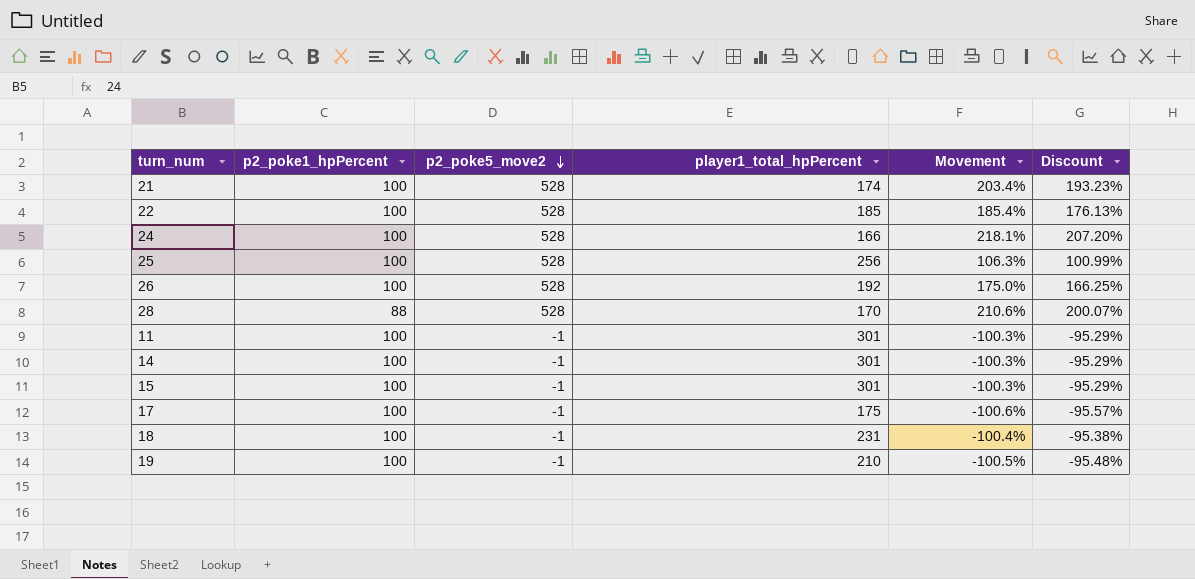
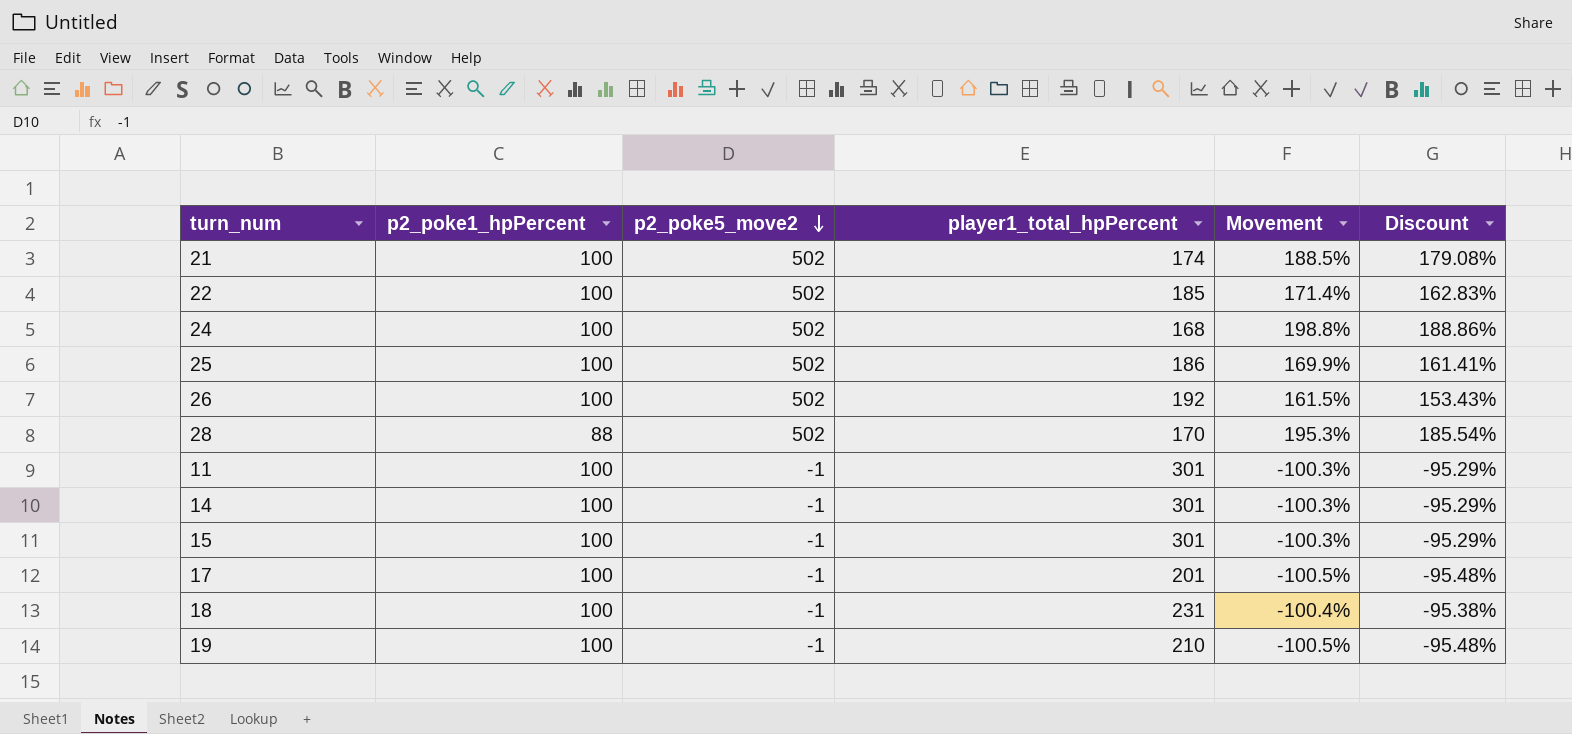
21 | p2_poke5_move2: 528 -> 502
21 | Movement: 203.4% -> 188.5%
21 | Discount: 193.23% -> 179.08%
22 | p2_poke5_move2: 528 -> 502
22 | Movement: 185.4% -> 171.4%
22 | Discount: 176.13% -> 162.83%
24 | p2_poke5_move2: 528 -> 502
24 | player1_total_hpPercent: 166 -> 168
24 | Movement: 218.1% -> 198.8%
24 | Discount: 207.20% -> 188.86%
25 | p2_poke5_move2: 528 -> 502
25 | player1_total_hpPercent: 256 -> 186
25 | Movement: 106.3% -> 169.9%
25 | Discount: 100.99% -> 161.41%
26 | p2_poke5_move2: 528 -> 502
26 | Movement: 175.0% -> 161.5%
26 | Discount: 166.25% -> 153.43%
28 | p2_poke5_move2: 528 -> 502
28 | Movement: 210.6% -> 195.3%
28 | Discount: 200.07% -> 185.54%
17 | player1_total_hpPercent: 175 -> 201
17 | Movement: -100.6% -> -100.5%
17 | Discount: -95.57% -> -95.48%

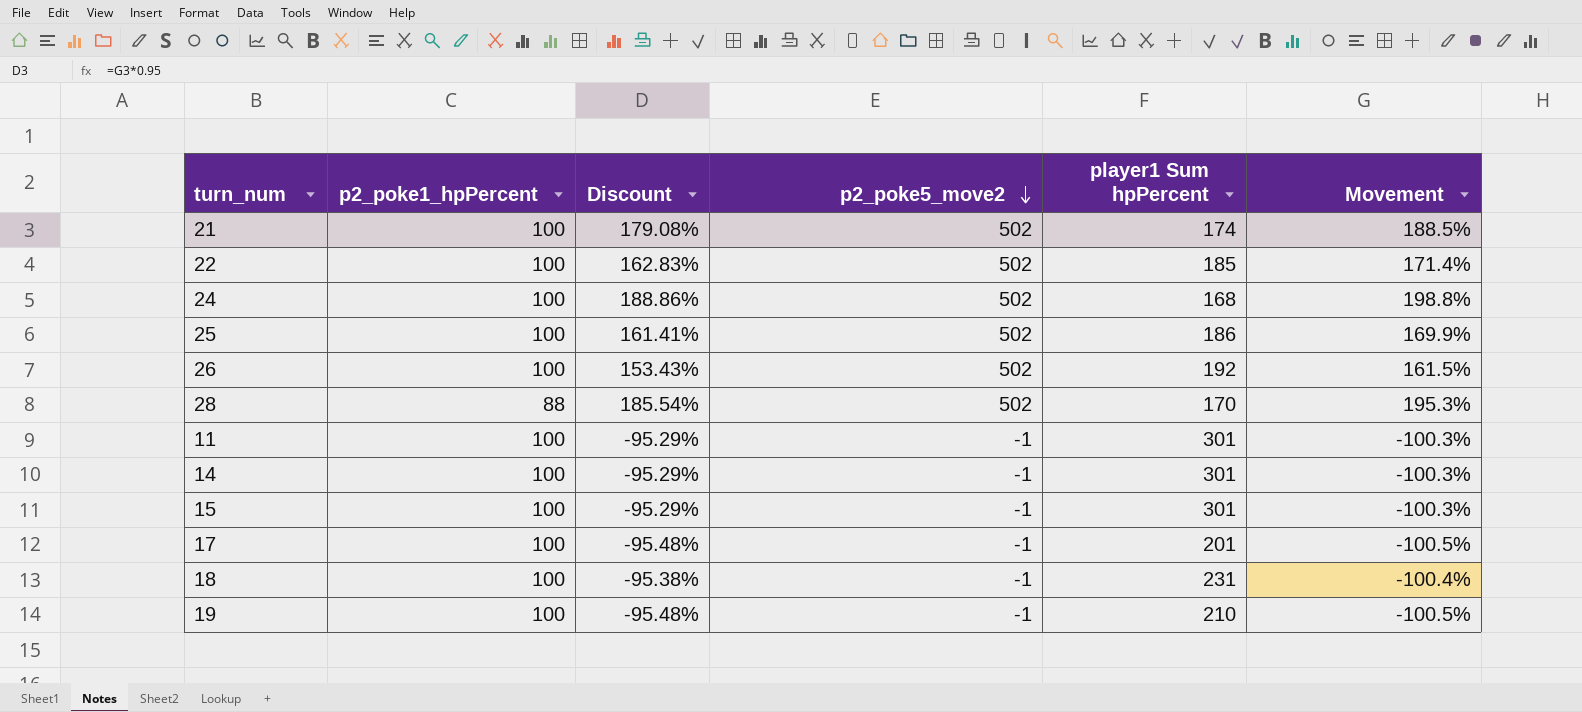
column Discount | position: 6 -> 3
column name: player1_total_hpPercent -> player1 Sum hpPercent

